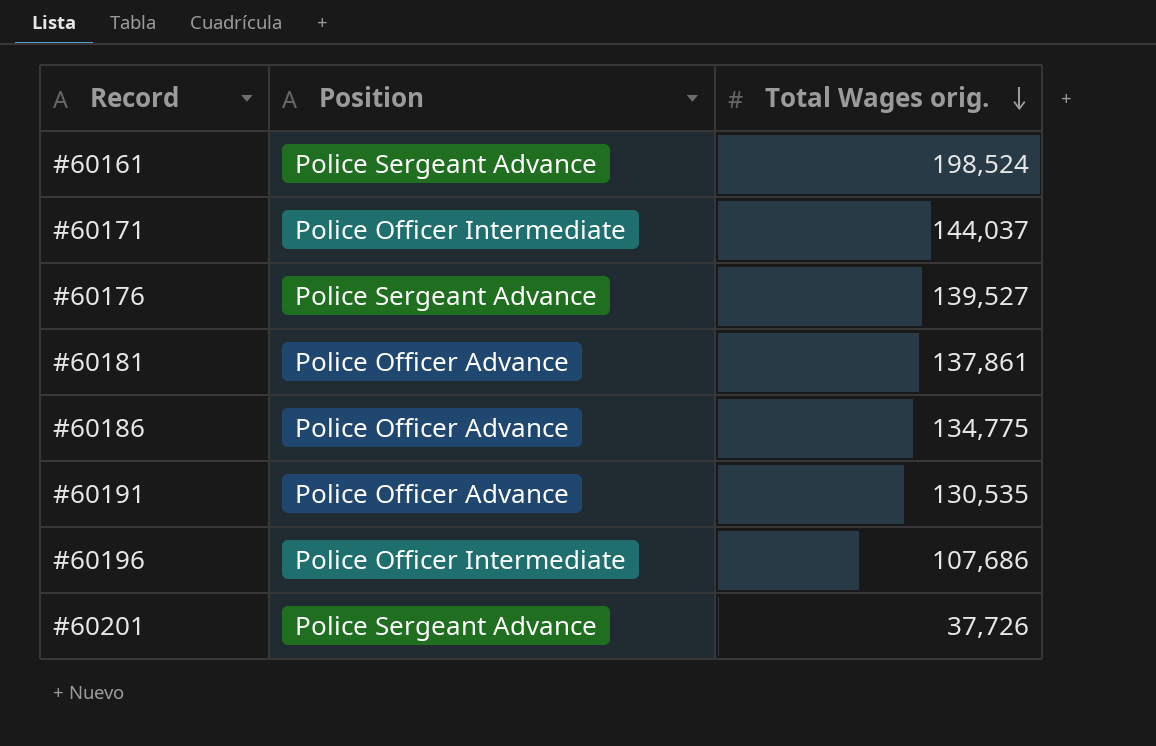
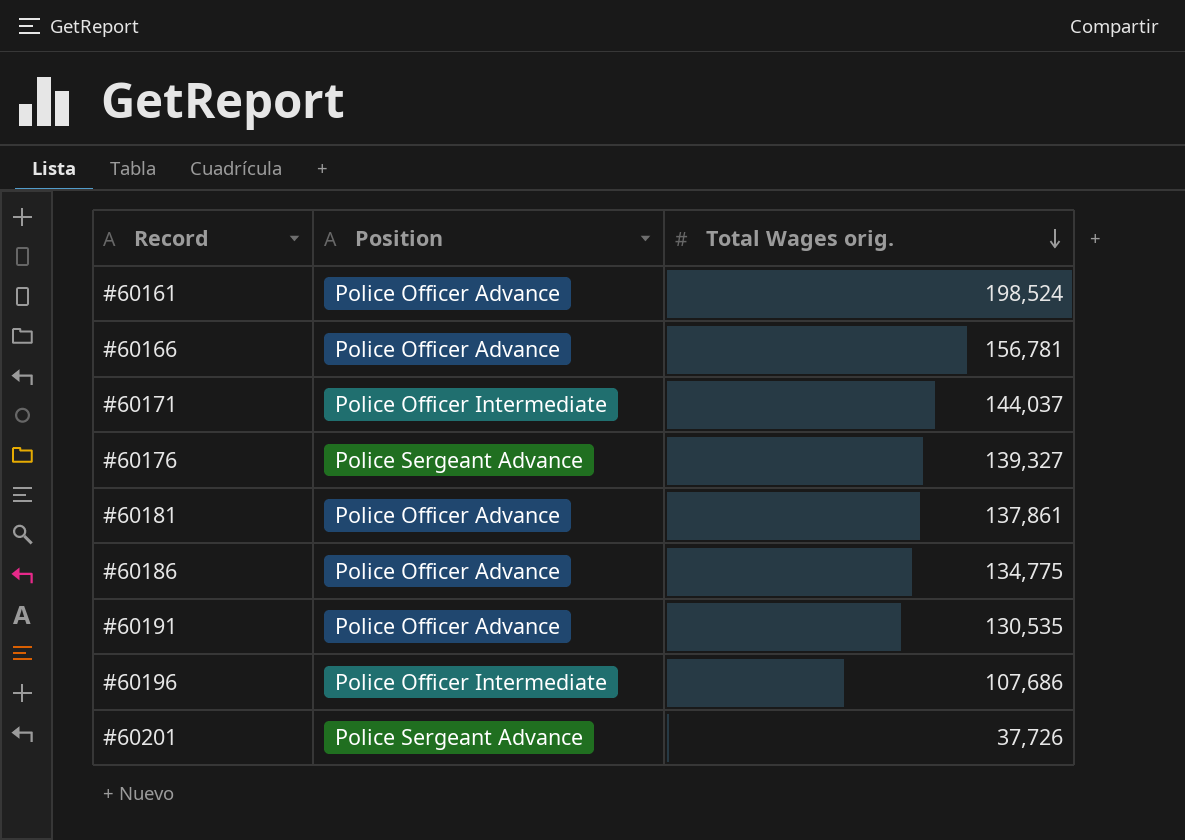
#60161 | Position: Police Sergeant Advance -> Police Officer Advance
row #60166: none -> Police Officer Advance | 156,781
#60176 | Total Wages orig.: 139,527 -> 139,327

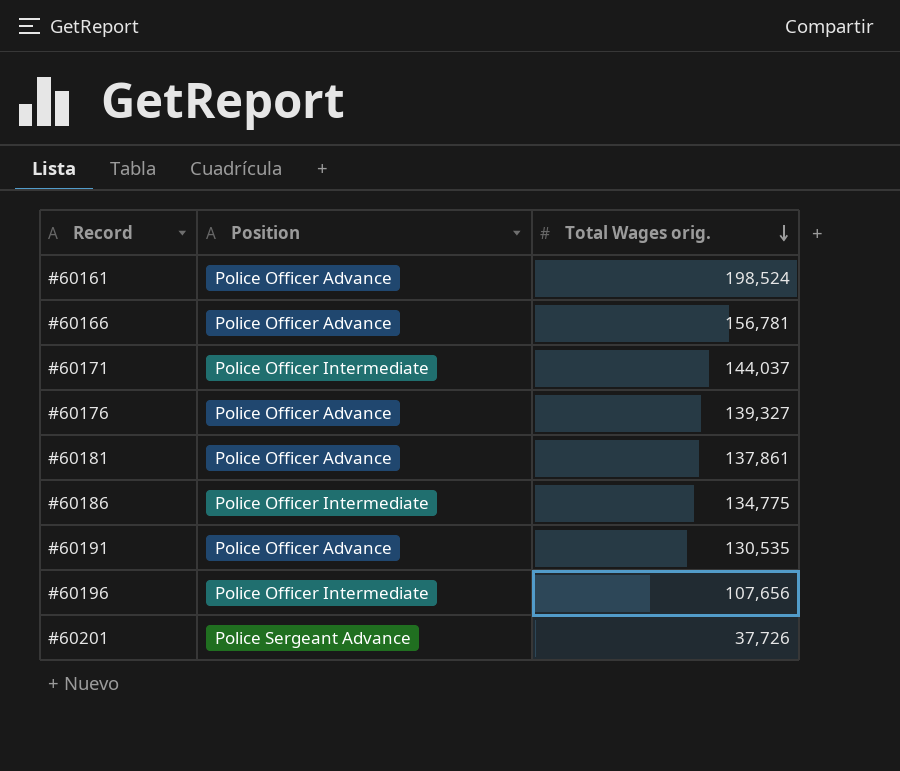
#60176 | Position: Police Sergeant Advance -> Police Officer Advance
#60186 | Position: Police Officer Advance -> Police Officer Intermediate
#60196 | Total Wages orig.: 107,686 -> 107,656

